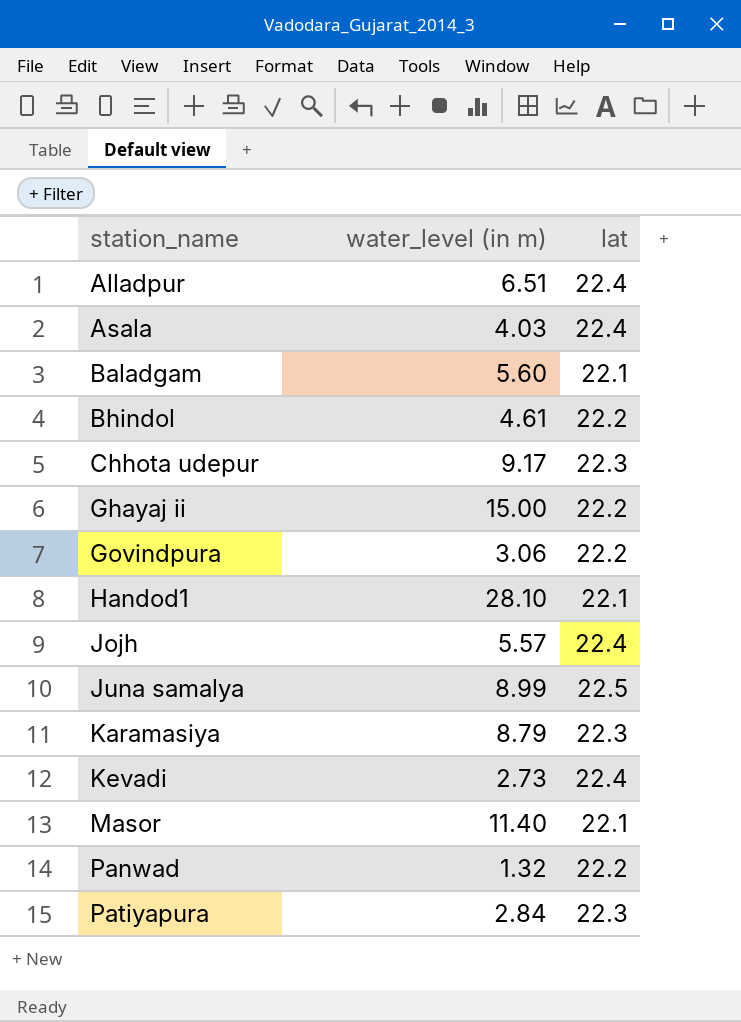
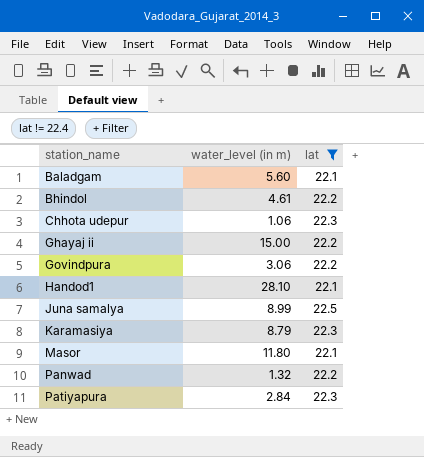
filter: none -> lat != 22.4
Chhota udepur | water_level (in m): 9.17 -> 1.06
Masor | water_level (in m): 11.40 -> 11.80

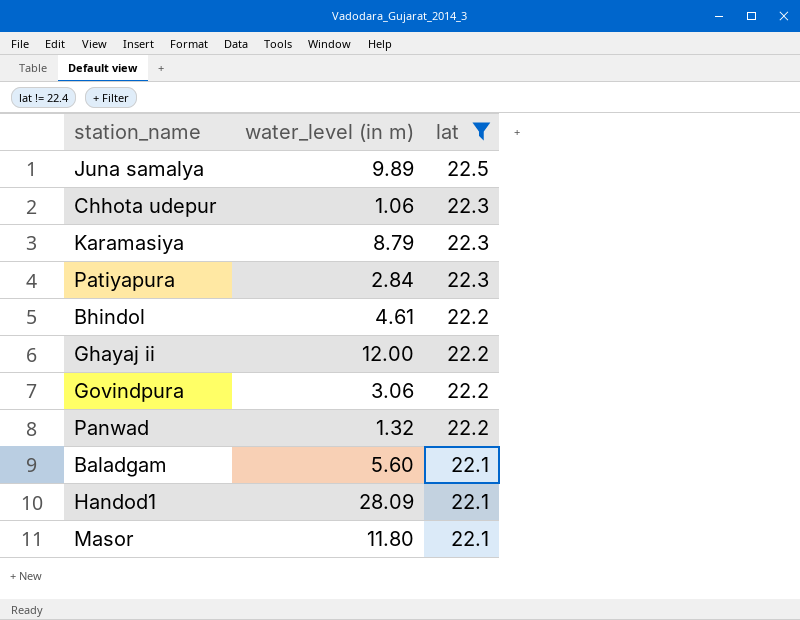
row order: station_name ascending -> lat descending
Juna samalya | water_level (in m): 8.99 -> 9.89
Ghayaj ii | water_level (in m): 15.00 -> 12.00
Handod1 | water_level (in m): 28.10 -> 28.09

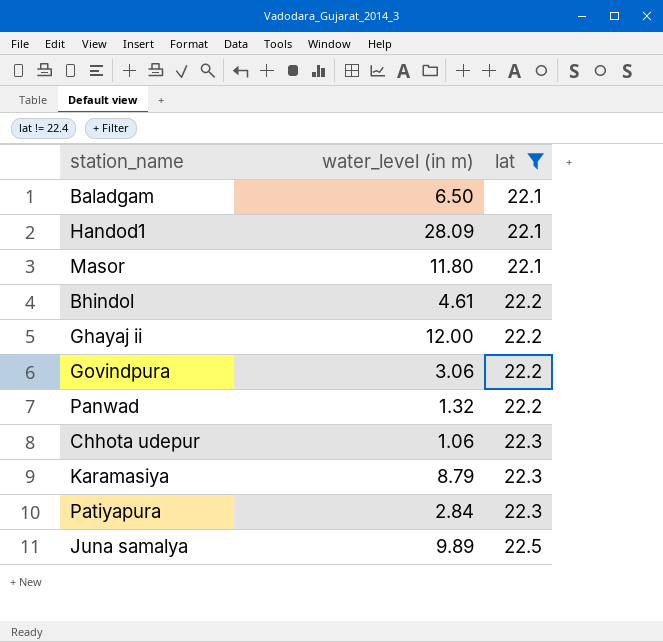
row order: lat descending -> lat ascending
Baladgam | water_level (in m): 5.60 -> 6.50

